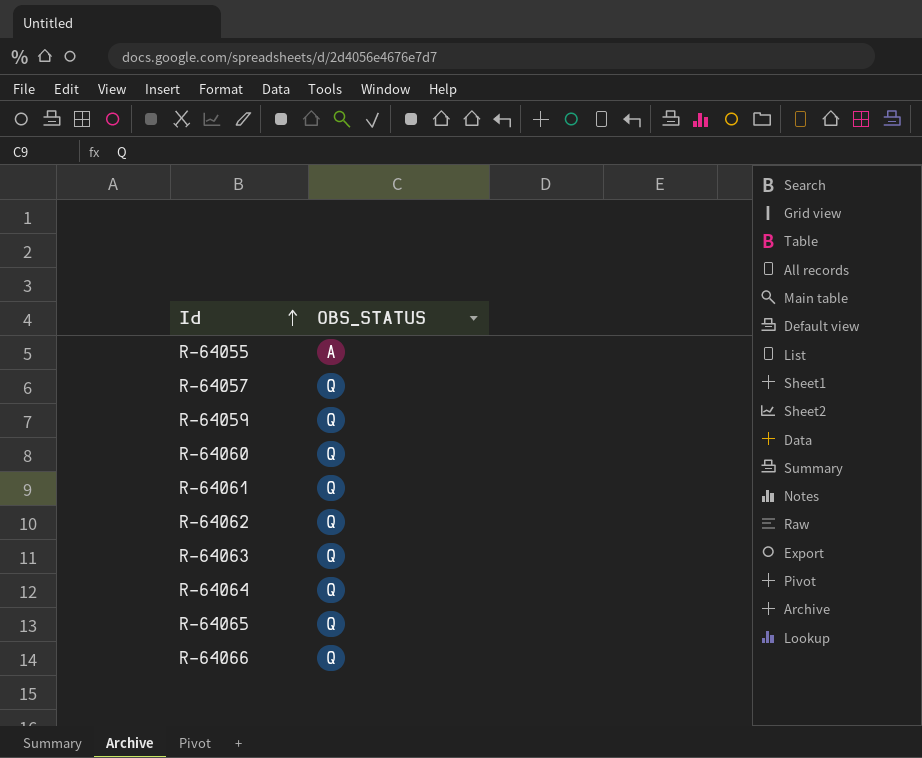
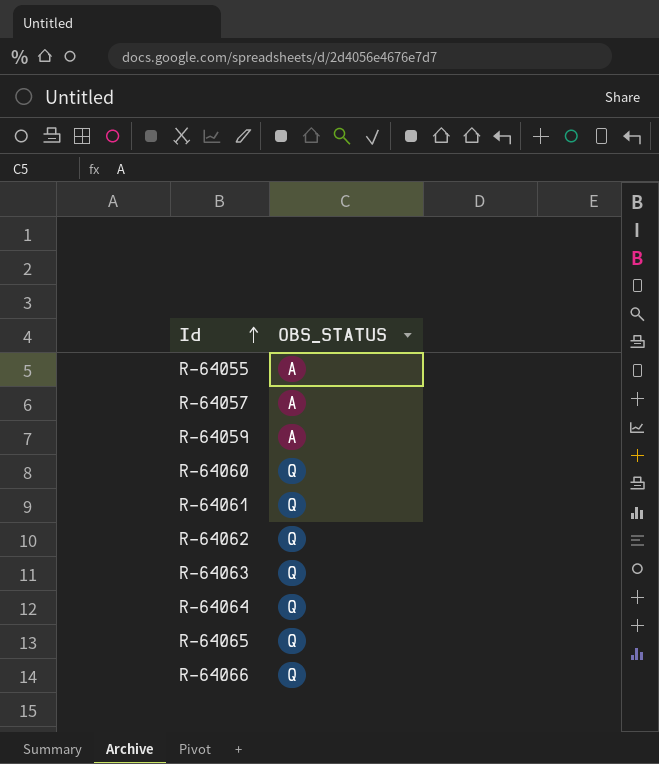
R-64057 | OBS_STATUS: Q -> A
R-64059 | OBS_STATUS: Q -> A

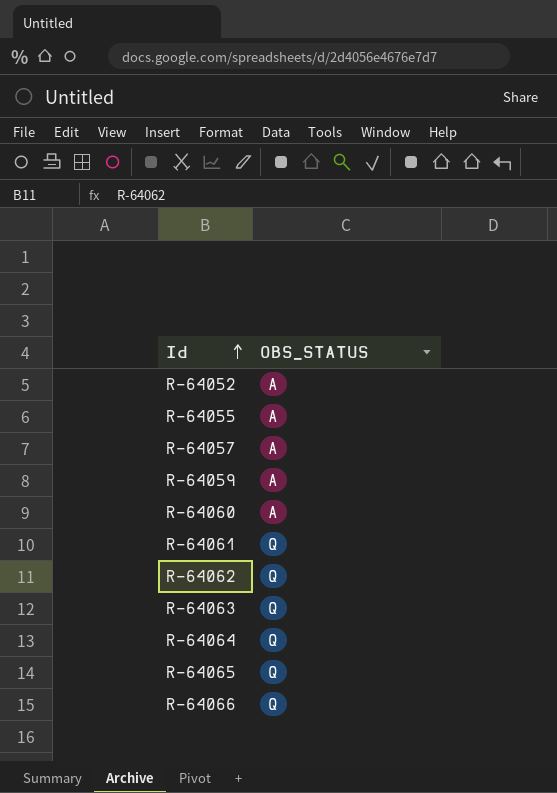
row R-64052: none -> A
R-64060 | OBS_STATUS: Q -> A

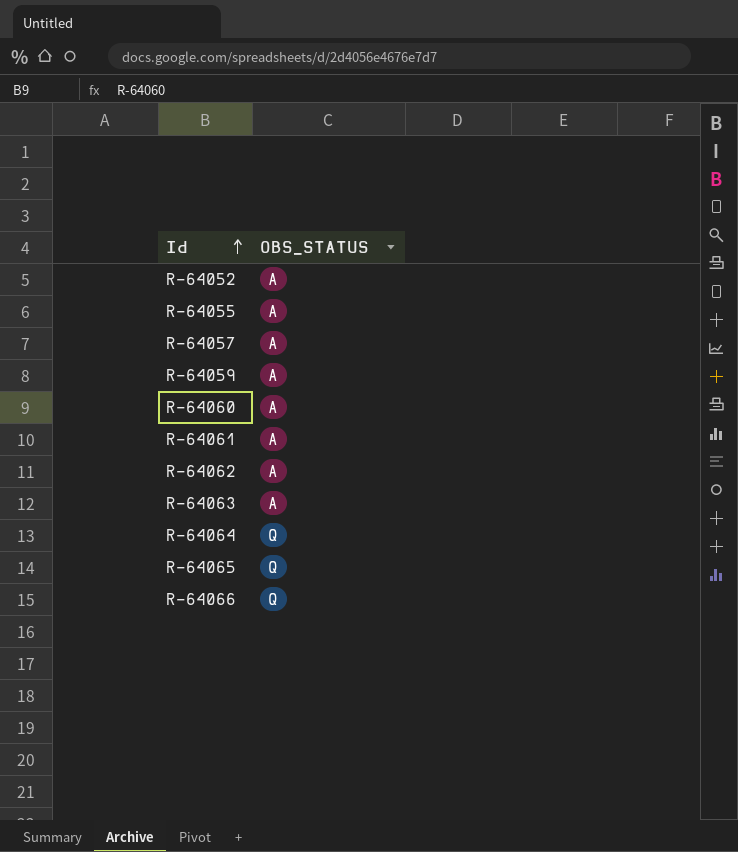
R-64061 | OBS_STATUS: Q -> A
R-64062 | OBS_STATUS: Q -> A
R-64063 | OBS_STATUS: Q -> A

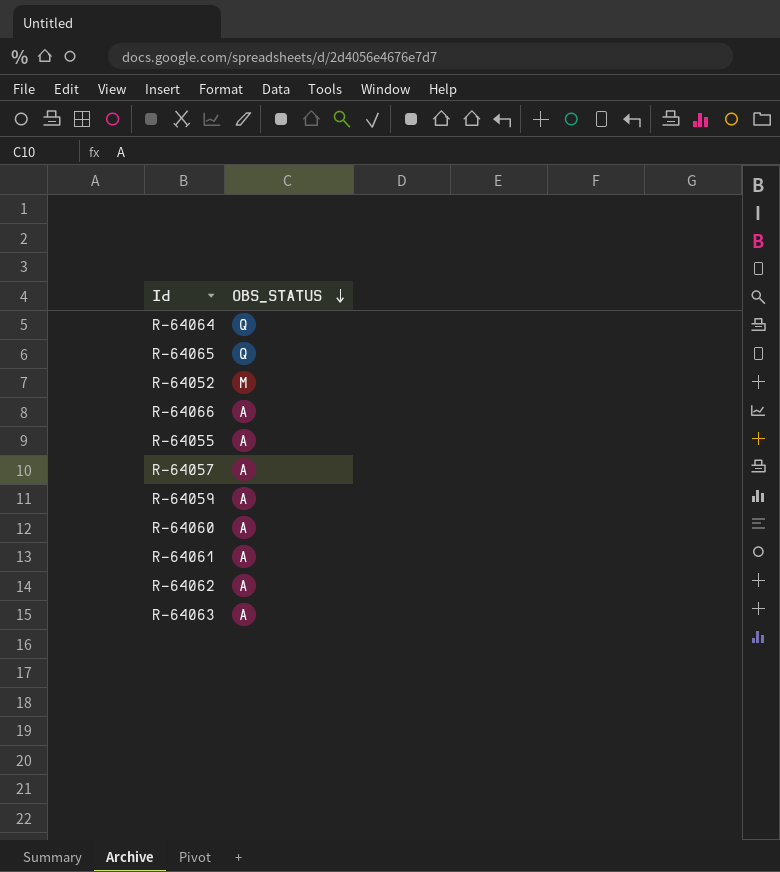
row order: Id ascending -> OBS_STATUS descending
R-64052 | OBS_STATUS: A -> M
R-64066 | OBS_STATUS: Q -> A

